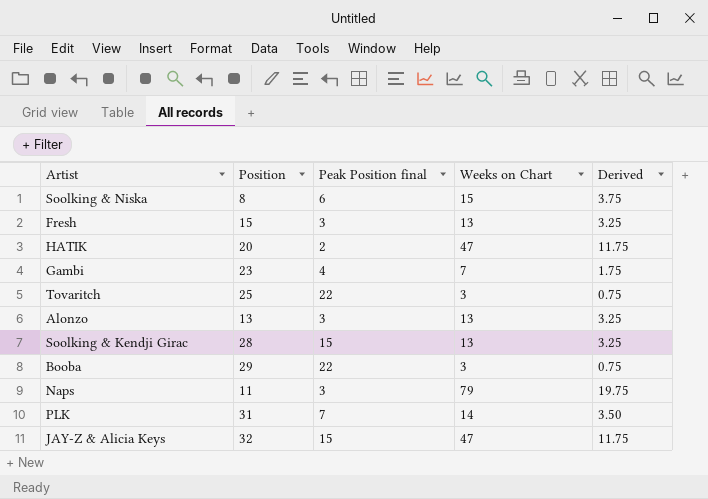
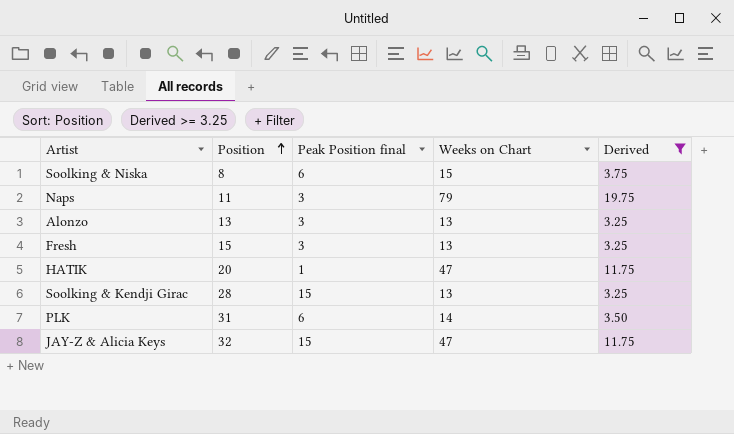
filter: none -> Derived >= 3.25
row order: none -> Position ascending
HATIK | Peak Position final: 2 -> 1
PLK | Peak Position final: 7 -> 6

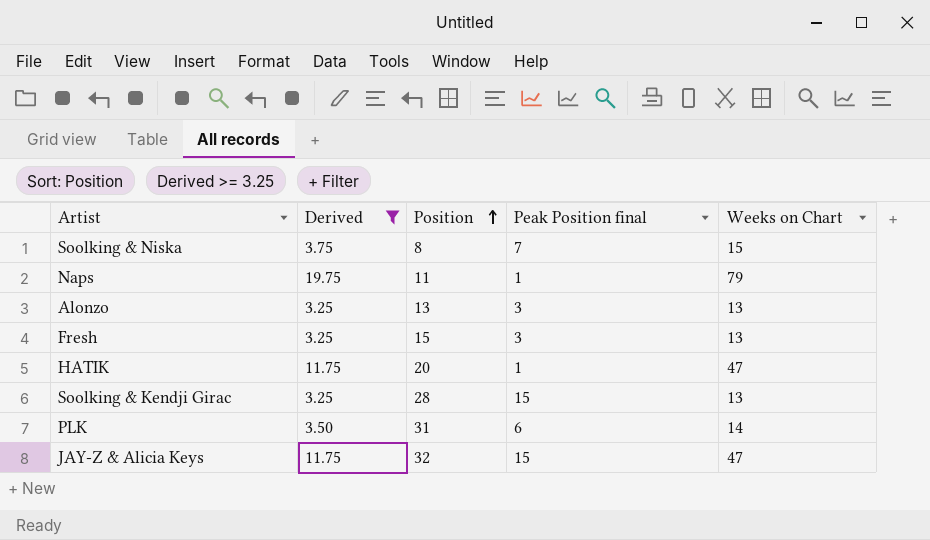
column Derived | position: 5 -> 2
Soolking & Niska | Peak Position final: 6 -> 7
Naps | Peak Position final: 3 -> 1

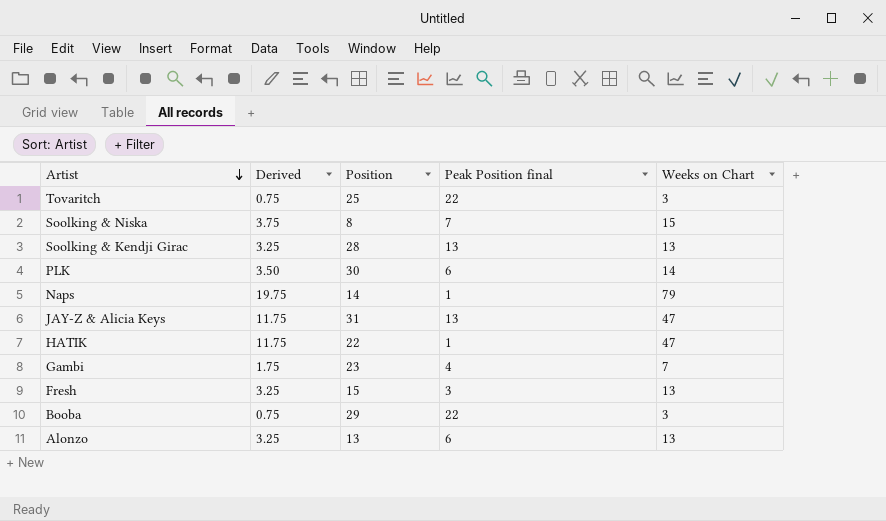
filter: Derived >= 3.25 -> none
row order: Position ascending -> Artist descending
Soolking & Kendji Girac | Peak Position final: 15 -> 13
PLK | Position: 31 -> 30
Naps | Position: 11 -> 14
JAY-Z & Alicia Keys | Position: 32 -> 31
JAY-Z & Alicia Keys | Peak Position final: 15 -> 13
HATIK | Position: 20 -> 22
Alonzo | Peak Position final: 3 -> 6

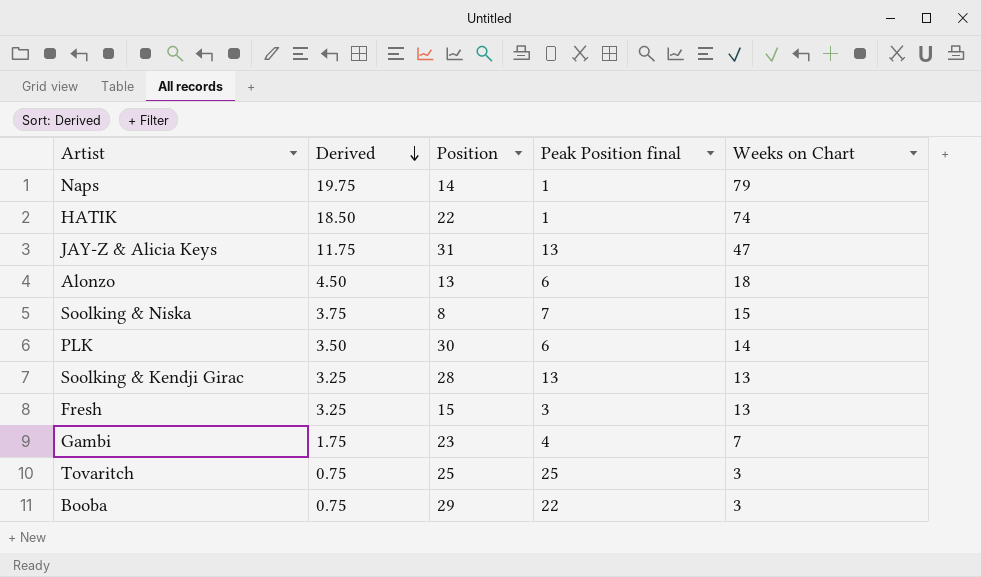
row order: Artist descending -> Derived descending
HATIK | Derived: 11.75 -> 18.50
HATIK | Weeks on Chart: 47 -> 74
Alonzo | Derived: 3.25 -> 4.50
Alonzo | Weeks on Chart: 13 -> 18
Tovaritch | Peak Position final: 22 -> 25

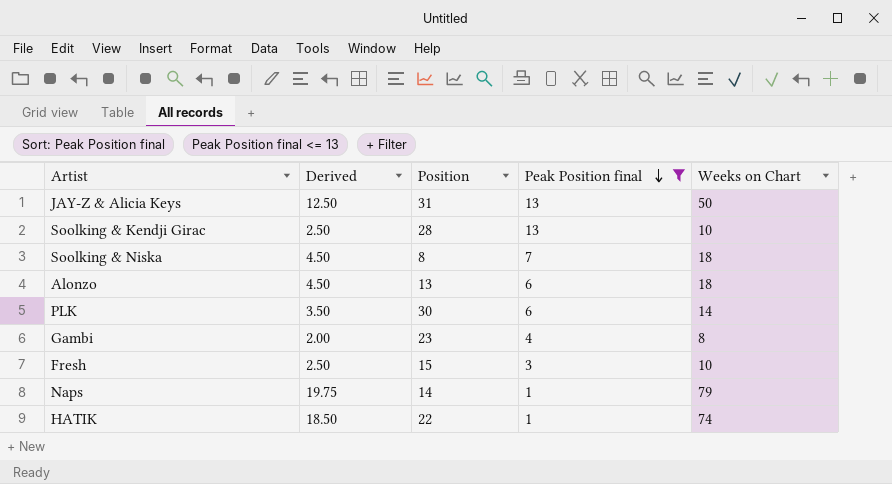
filter: none -> Peak Position final <= 13
row order: Derived descending -> Peak Position final descending
JAY-Z & Alicia Keys | Derived: 11.75 -> 12.50
JAY-Z & Alicia Keys | Weeks on Chart: 47 -> 50
Soolking & Kendji Girac | Derived: 3.25 -> 2.50
Soolking & Kendji Girac | Weeks on Chart: 13 -> 10
Soolking & Niska | Derived: 3.75 -> 4.50
Soolking & Niska | Weeks on Chart: 15 -> 18
Gambi | Derived: 1.75 -> 2.00
Gambi | Weeks on Chart: 7 -> 8
Fresh | Derived: 3.25 -> 2.50
Fresh | Weeks on Chart: 13 -> 10

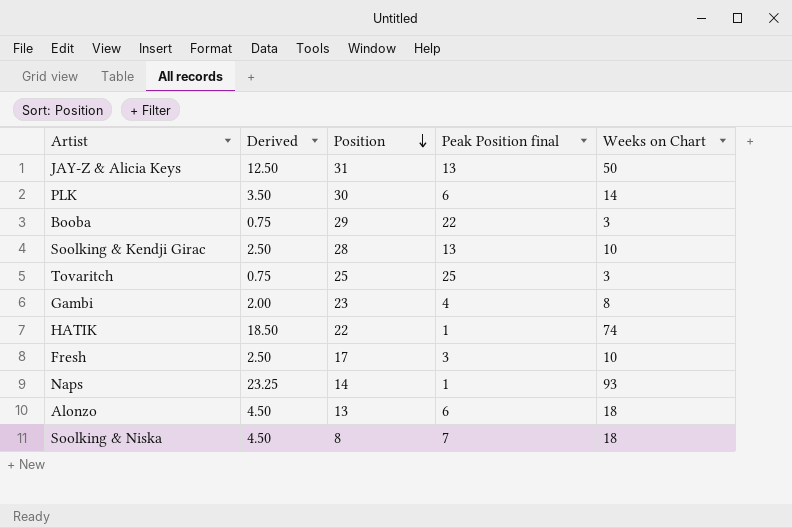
filter: Peak Position final <= 13 -> none
row order: Peak Position final descending -> Position descending
Fresh | Position: 15 -> 17
Naps | Derived: 19.75 -> 23.25
Naps | Weeks on Chart: 79 -> 93

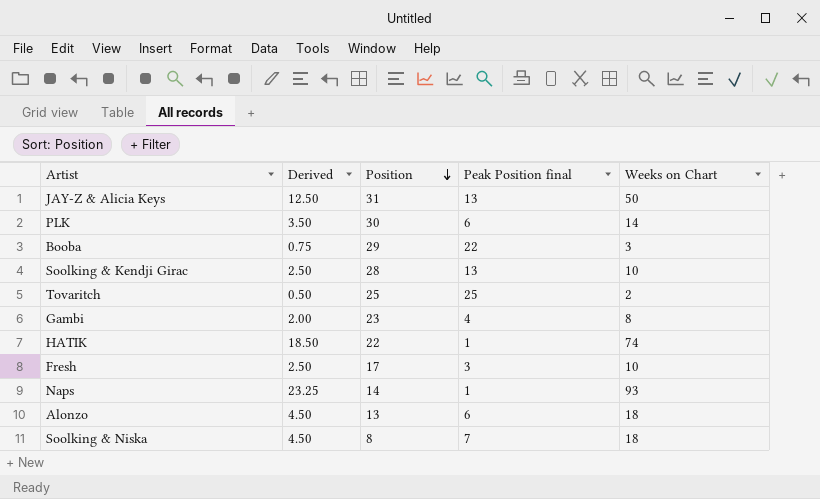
Tovaritch | Derived: 0.75 -> 0.50
Tovaritch | Weeks on Chart: 3 -> 2

